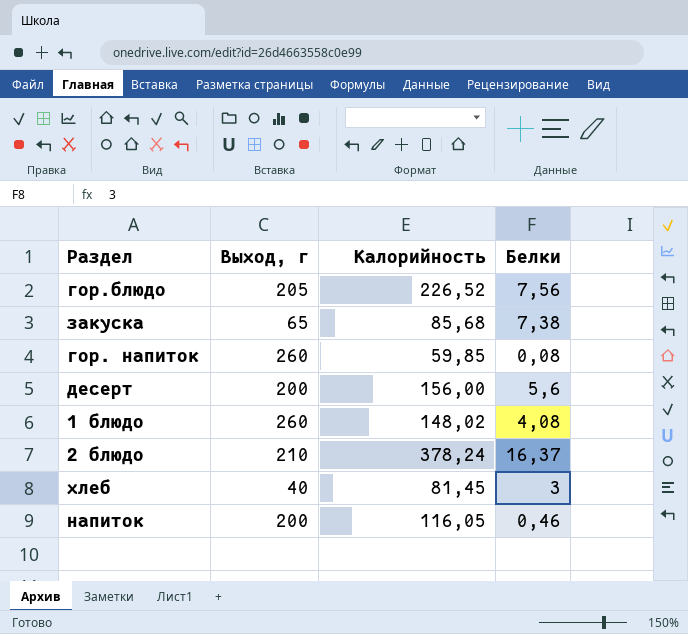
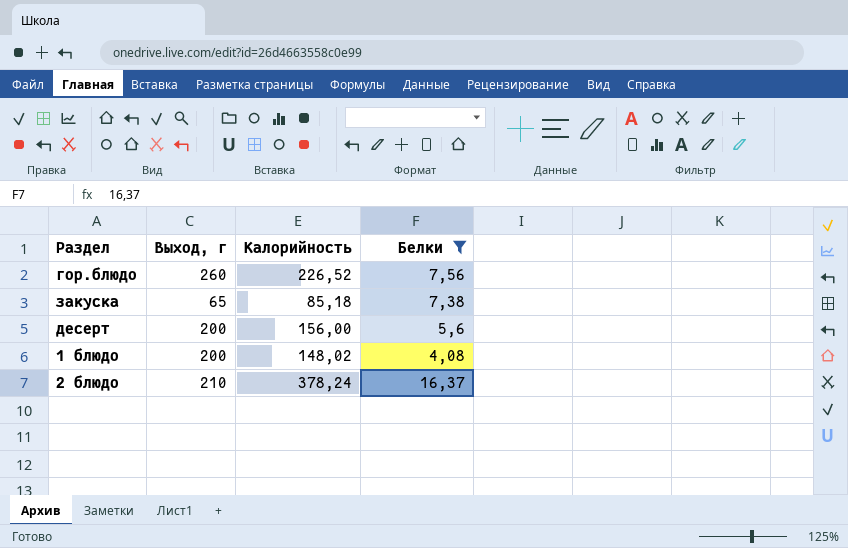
filter: none -> Белки >= 4,08
гор.блюдо | Выход, г: 205 -> 260
закуска | Калорийность: 85,68 -> 85,18
1 блюдо | Выход, г: 260 -> 200

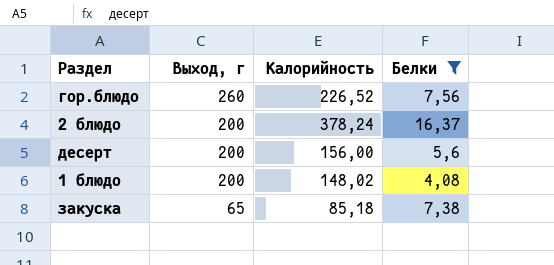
row order: none -> Выход, г descending
2 блюдо | Выход, г: 210 -> 200

